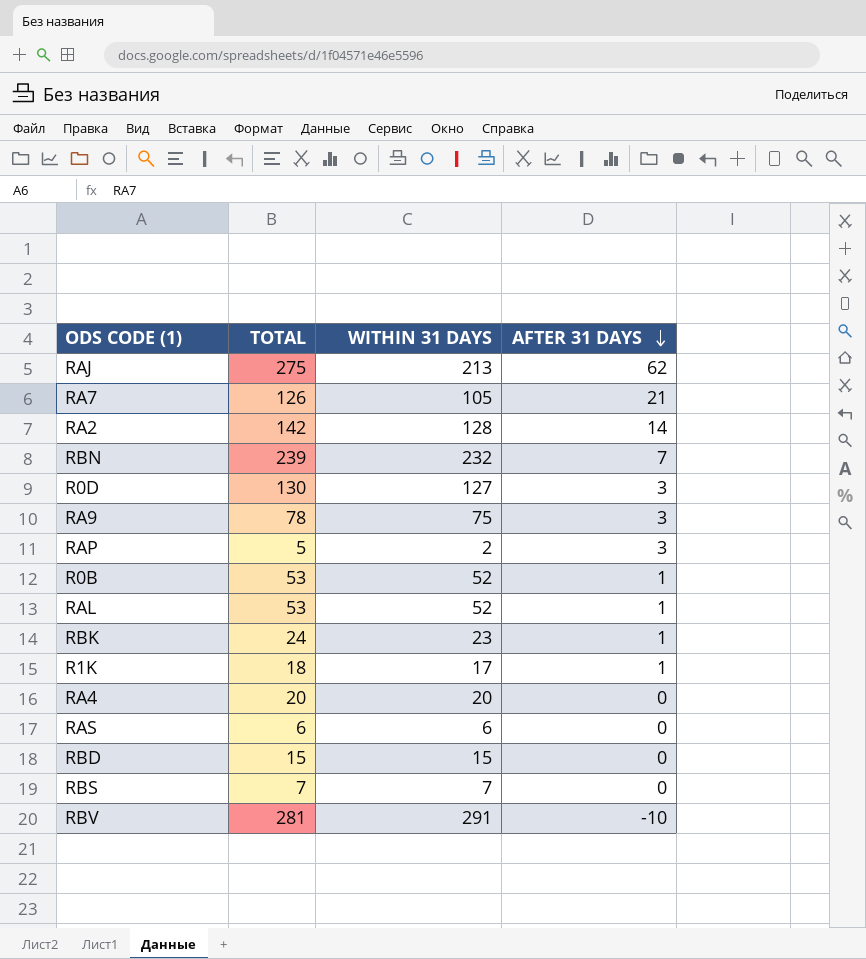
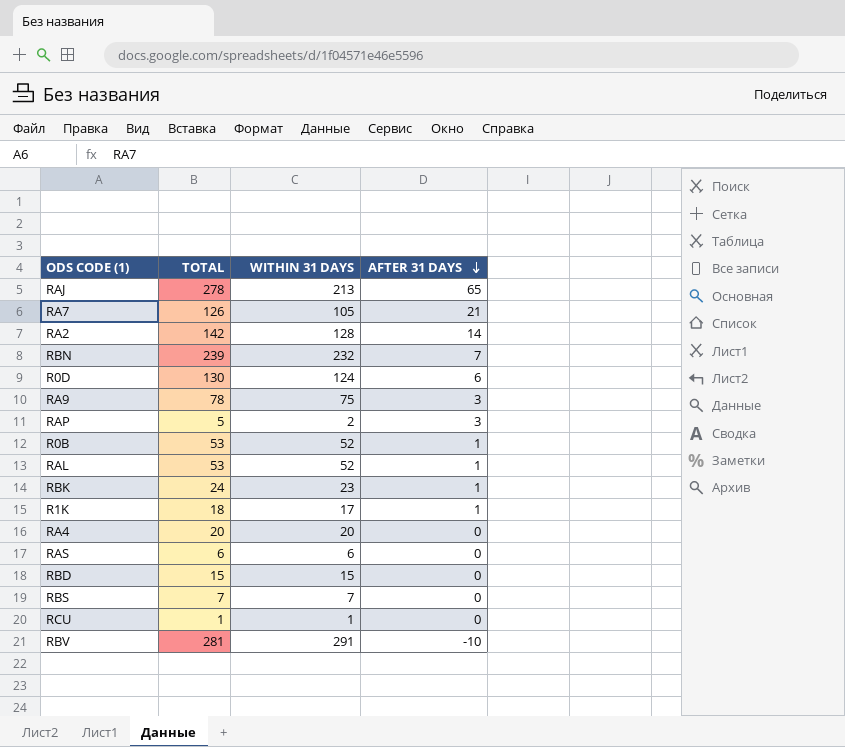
RAJ | TOTAL: 275 -> 278
RAJ | AFTER 31 DAYS: 62 -> 65
R0D | WITHIN 31 DAYS: 127 -> 124
R0D | AFTER 31 DAYS: 3 -> 6
row RCU: none -> 1 | 1 | 0

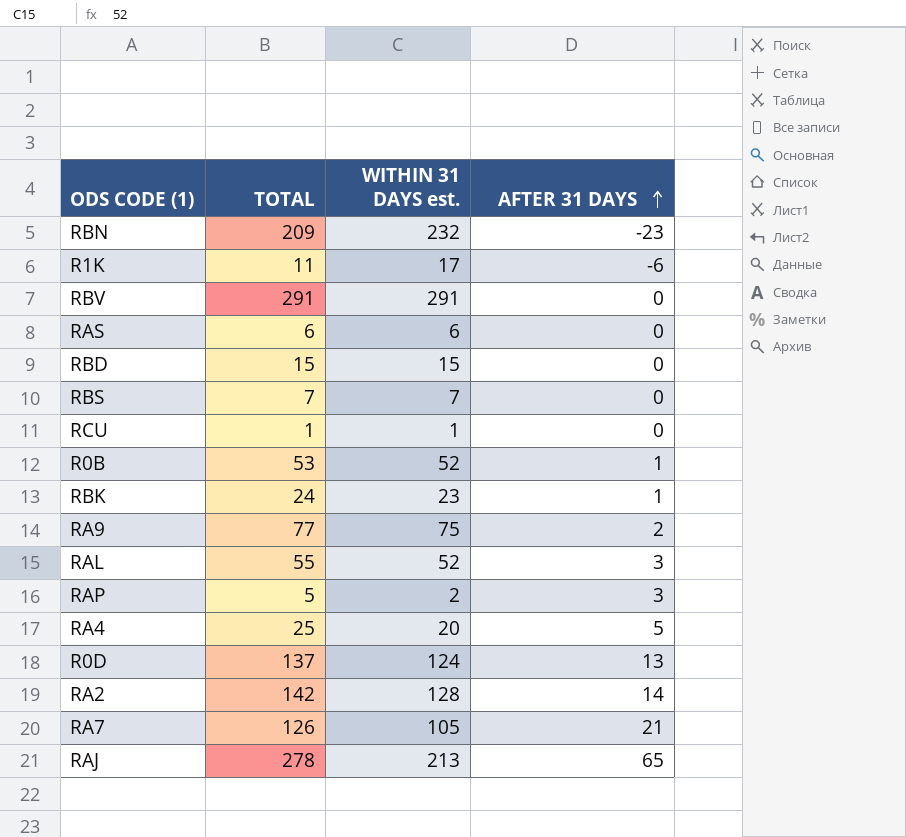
row order: AFTER 31 DAYS descending -> AFTER 31 DAYS ascending
column name: WITHIN 31 DAYS -> WITHIN 31 DAYS est.
RBN | TOTAL: 239 -> 209
RBN | AFTER 31 DAYS: 7 -> -23
R1K | TOTAL: 18 -> 11
R1K | AFTER 31 DAYS: 1 -> -6
RBV | TOTAL: 281 -> 291
RBV | AFTER 31 DAYS: -10 -> 0
RA9 | TOTAL: 78 -> 77
RA9 | AFTER 31 DAYS: 3 -> 2
RAL | TOTAL: 53 -> 55
RAL | AFTER 31 DAYS: 1 -> 3
RA4 | TOTAL: 20 -> 25
RA4 | AFTER 31 DAYS: 0 -> 5
R0D | TOTAL: 130 -> 137
R0D | AFTER 31 DAYS: 6 -> 13

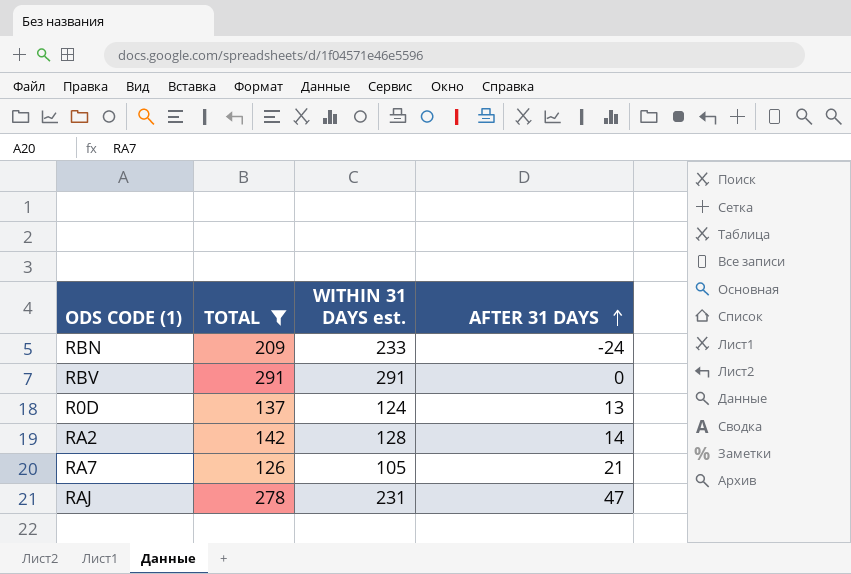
filter: none -> TOTAL >= 126
RBN | WITHIN 31 DAYS est.: 232 -> 233
RBN | AFTER 31 DAYS: -23 -> -24
RAJ | WITHIN 31 DAYS est.: 213 -> 231
RAJ | AFTER 31 DAYS: 65 -> 47

